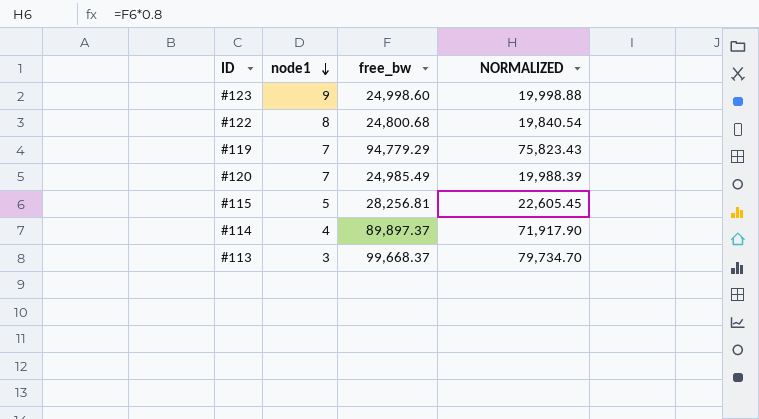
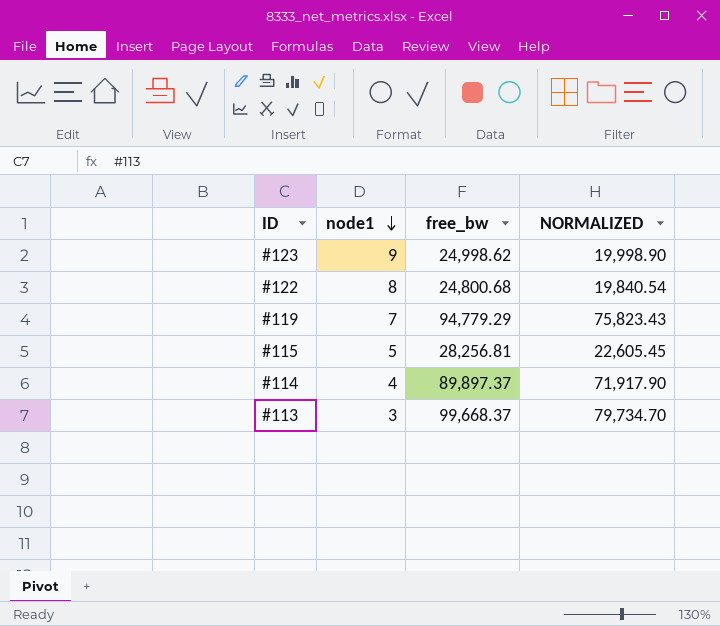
row #120: 7 | 24,985.49 | 19,988.39 -> none
#123 | free_bw: 24,998.60 -> 24,998.62
#123 | NORMALIZED: 19,998.88 -> 19,998.90

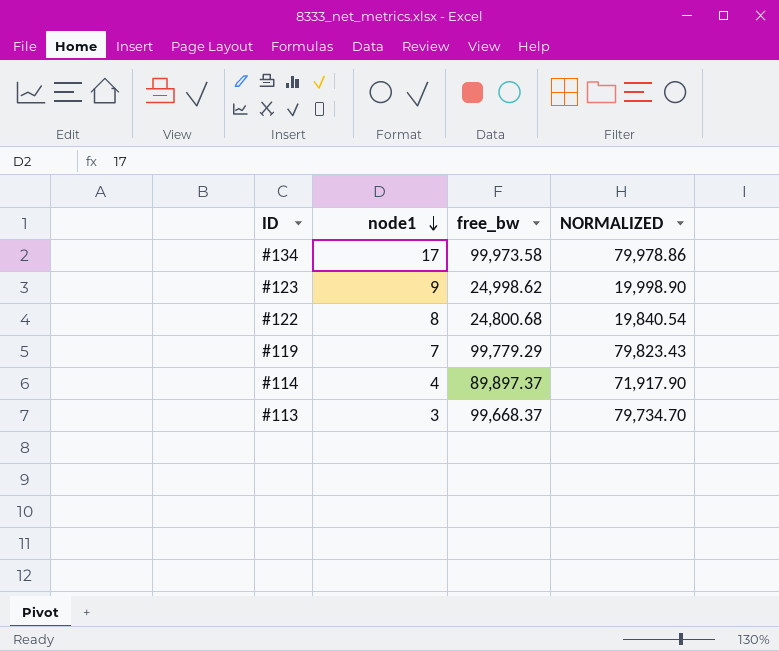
row #115: 5 | 28,256.81 | 22,605.45 -> none
row #134: none -> 17 | 99,973.58 | 79,978.86
#119 | free_bw: 94,779.29 -> 99,779.29
#119 | NORMALIZED: 75,823.43 -> 79,823.43

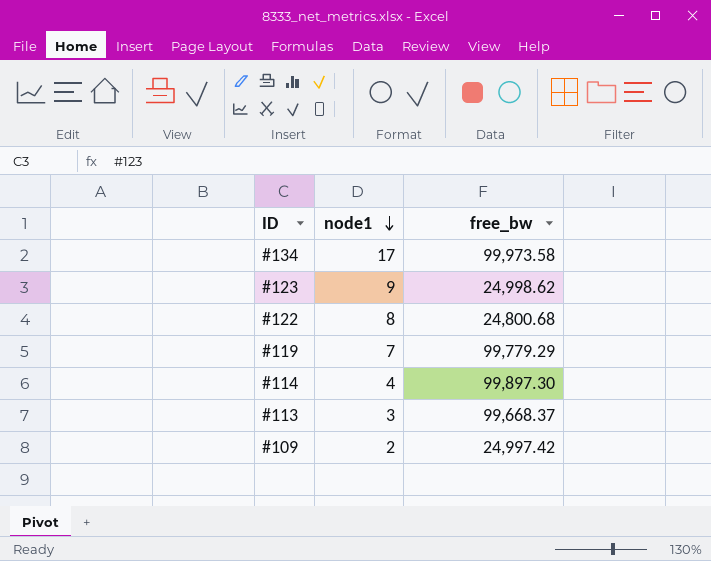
column NORMALIZED | formula: [free_bw] * 0.8 -> none
#114 | free_bw: 89,897.37 -> 99,897.30
row #109: none -> 2 | 24,997.42

